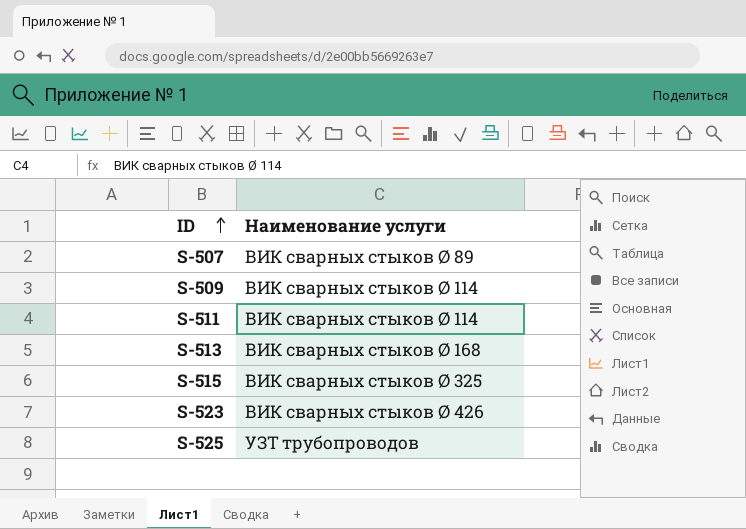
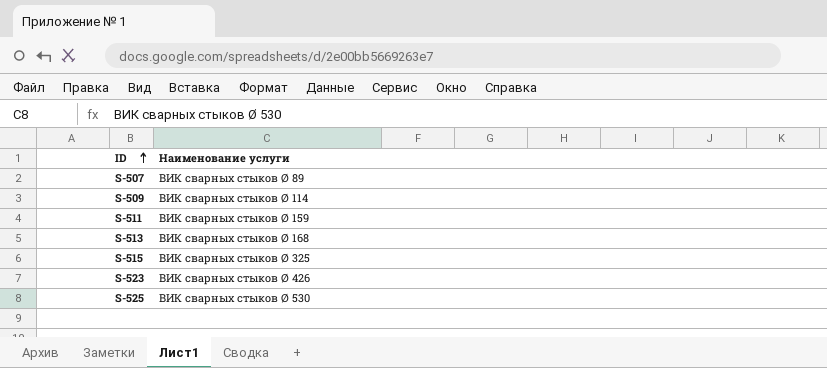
S-511 | Наименование услуги: ВИК сварных стыков Ø 114 -> ВИК сварных стыков Ø 159
S-525 | Наименование услуги: УЗТ трубопроводов -> ВИК сварных стыков Ø 530

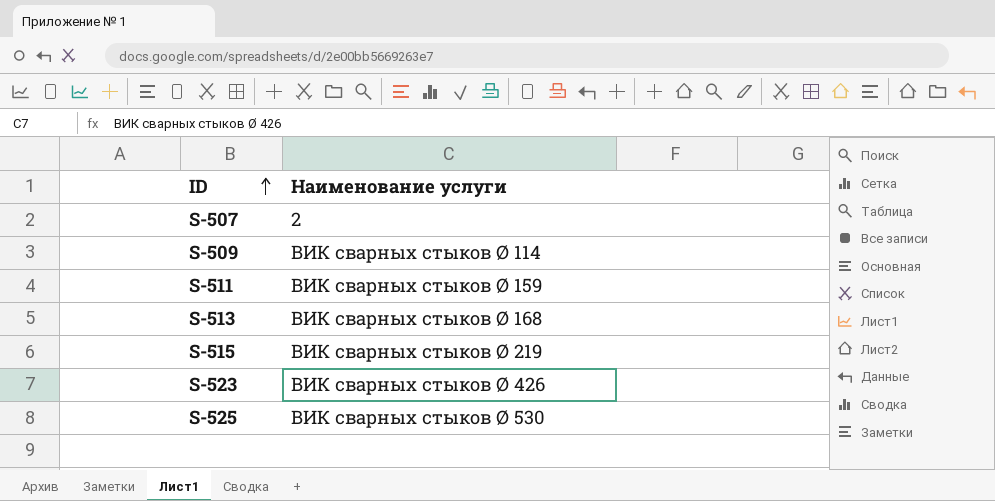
S-507 | Наименование услуги: ВИК сварных стыков Ø 89 -> 2
S-515 | Наименование услуги: ВИК сварных стыков Ø 325 -> ВИК сварных стыков Ø 219

